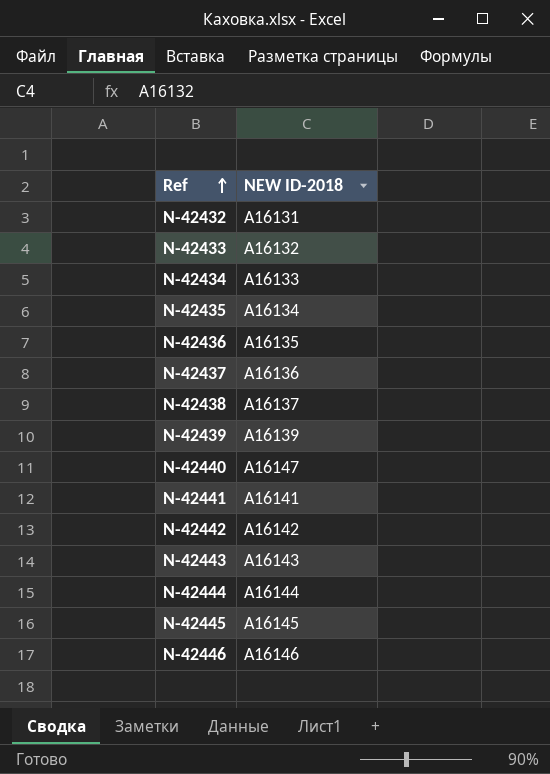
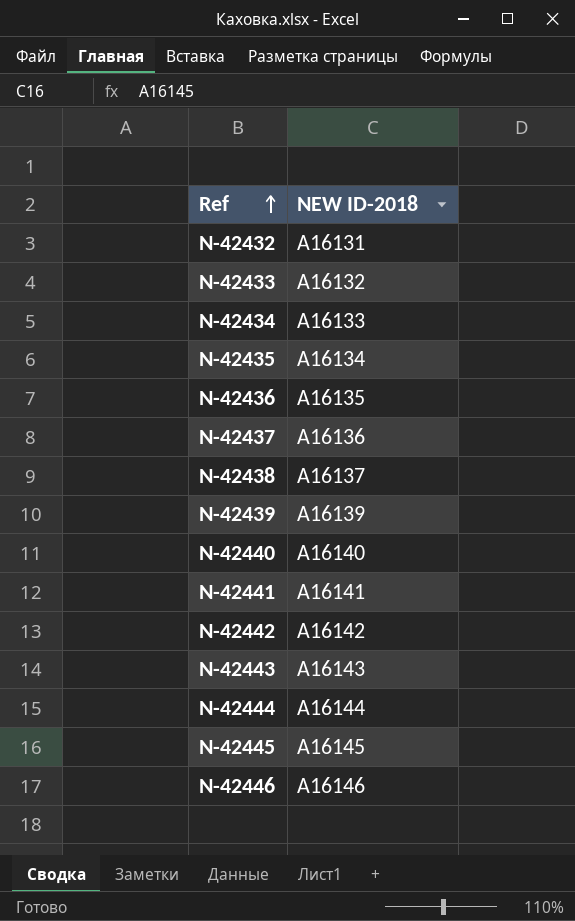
N-42440 | NEW ID-2018: A16147 -> A16140

